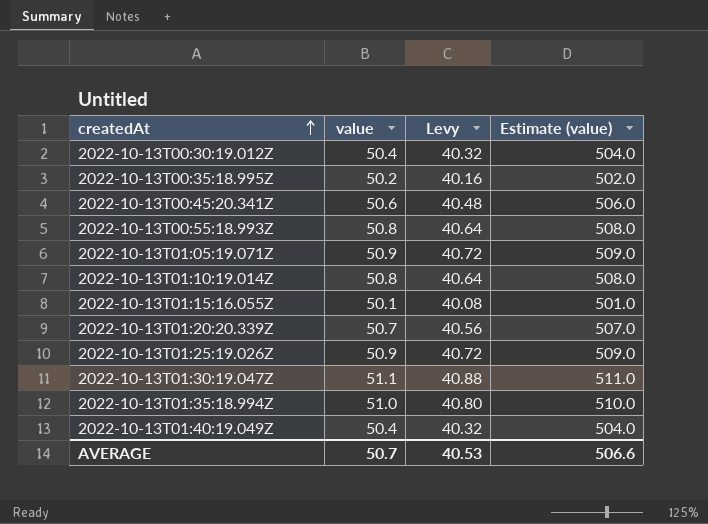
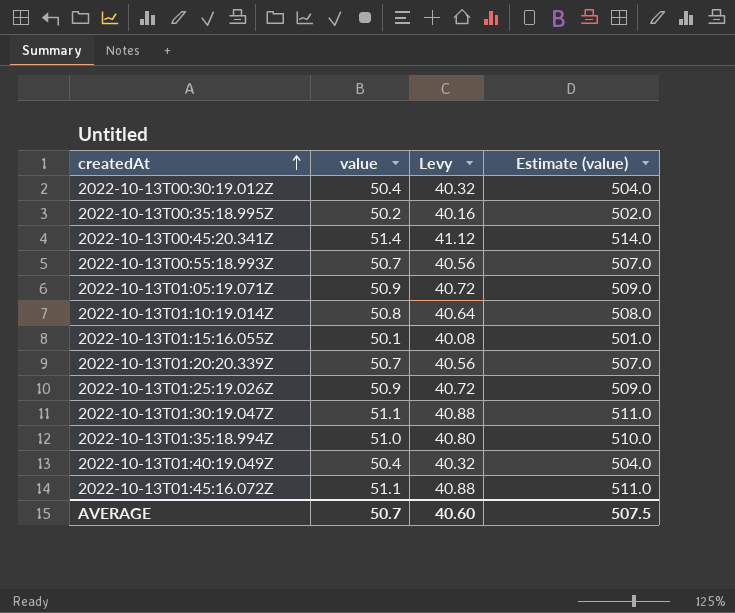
2022-10-13T00:45:20.341Z | value: 50.6 -> 51.4
2022-10-13T00:45:20.341Z | Levy: 40.48 -> 41.12
2022-10-13T00:45:20.341Z | Estimate (value): 506.0 -> 514.0
2022-10-13T00:55:18.993Z | value: 50.8 -> 50.7
2022-10-13T00:55:18.993Z | Levy: 40.64 -> 40.56
2022-10-13T00:55:18.993Z | Estimate (value): 508.0 -> 507.0
row 2022-10-13T01:45:16.072Z: none -> 51.1 | 40.88 | 511.0
AVERAGE | Levy: 40.53 -> 40.60
AVERAGE | Estimate (value): 506.6 -> 507.5

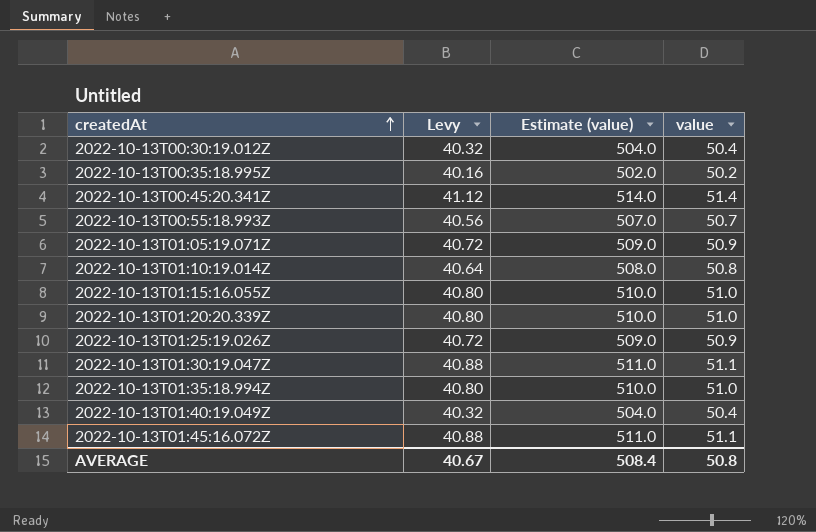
column value | position: 2 -> 4
2022-10-13T01:15:16.055Z | Levy: 40.08 -> 40.80
2022-10-13T01:15:16.055Z | Estimate (value): 501.0 -> 510.0
2022-10-13T01:15:16.055Z | value: 50.1 -> 51.0
2022-10-13T01:20:20.339Z | Levy: 40.56 -> 40.80
2022-10-13T01:20:20.339Z | Estimate (value): 507.0 -> 510.0
2022-10-13T01:20:20.339Z | value: 50.7 -> 51.0
AVERAGE | Levy: 40.60 -> 40.67
AVERAGE | Estimate (value): 507.5 -> 508.4
AVERAGE | value: 50.7 -> 50.8

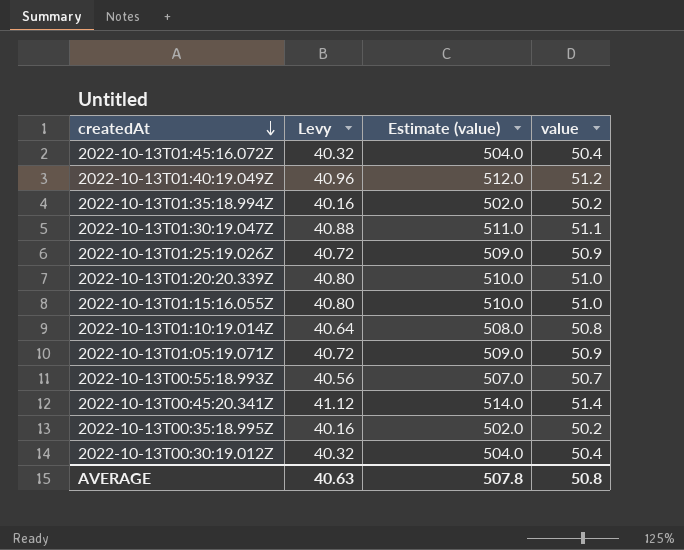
row order: createdAt ascending -> createdAt descending
2022-10-13T01:45:16.072Z | Levy: 40.88 -> 40.32
2022-10-13T01:45:16.072Z | Estimate (value): 511.0 -> 504.0
2022-10-13T01:45:16.072Z | value: 51.1 -> 50.4
2022-10-13T01:40:19.049Z | Levy: 40.32 -> 40.96
2022-10-13T01:40:19.049Z | Estimate (value): 504.0 -> 512.0
2022-10-13T01:40:19.049Z | value: 50.4 -> 51.2
2022-10-13T01:35:18.994Z | Levy: 40.80 -> 40.16
2022-10-13T01:35:18.994Z | Estimate (value): 510.0 -> 502.0
2022-10-13T01:35:18.994Z | value: 51.0 -> 50.2
AVERAGE | Levy: 40.67 -> 40.63
AVERAGE | Estimate (value): 508.4 -> 507.8

